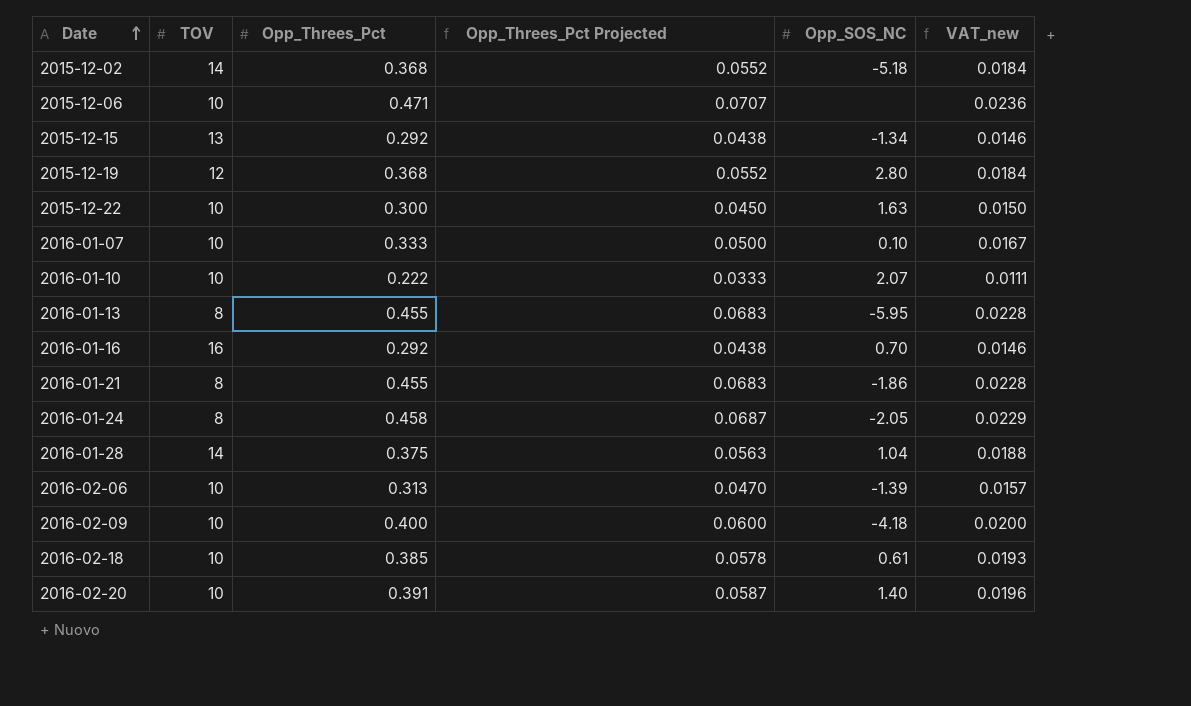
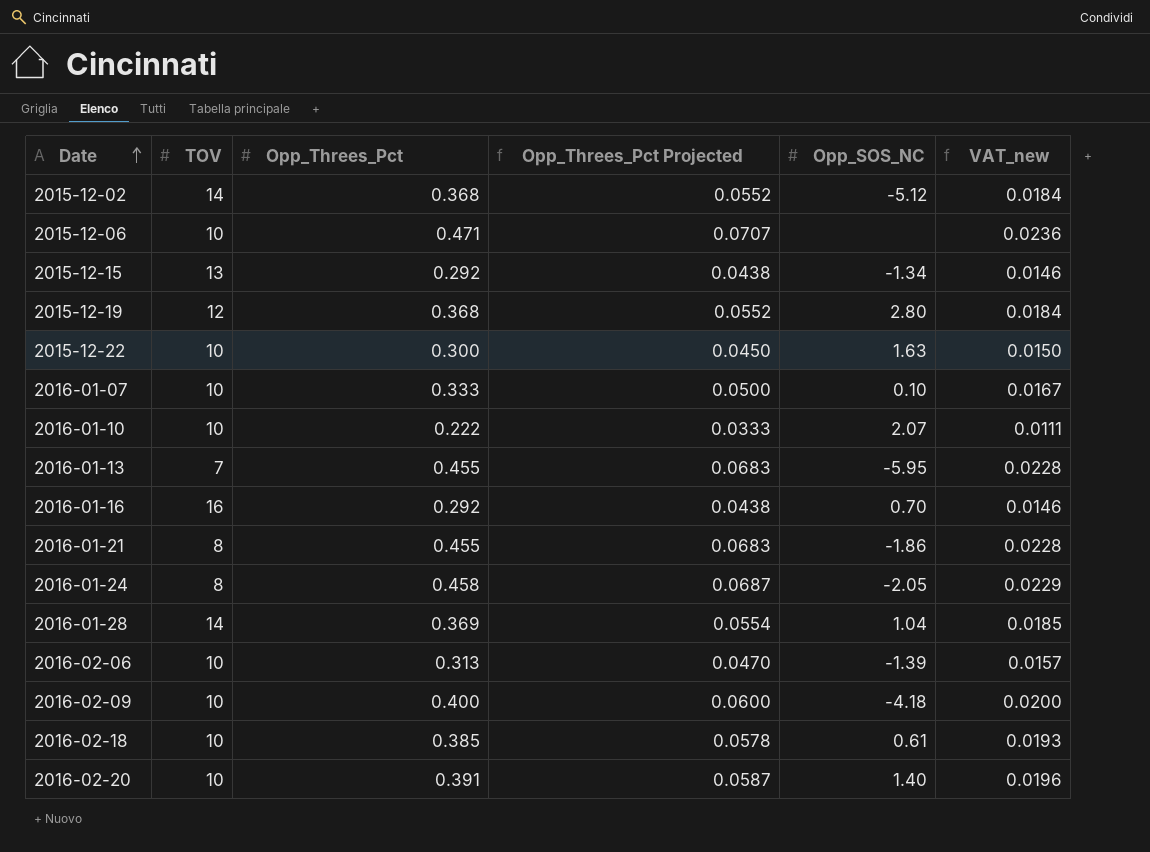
2015-12-02 | Opp_SOS_NC: -5.18 -> -5.12
2016-01-13 | TOV: 8 -> 7
2016-01-28 | Opp_Threes_Pct: 0.375 -> 0.369
2016-01-28 | Opp_Threes_Pct Projected: 0.0563 -> 0.0554
2016-01-28 | VAT_new: 0.0188 -> 0.0185

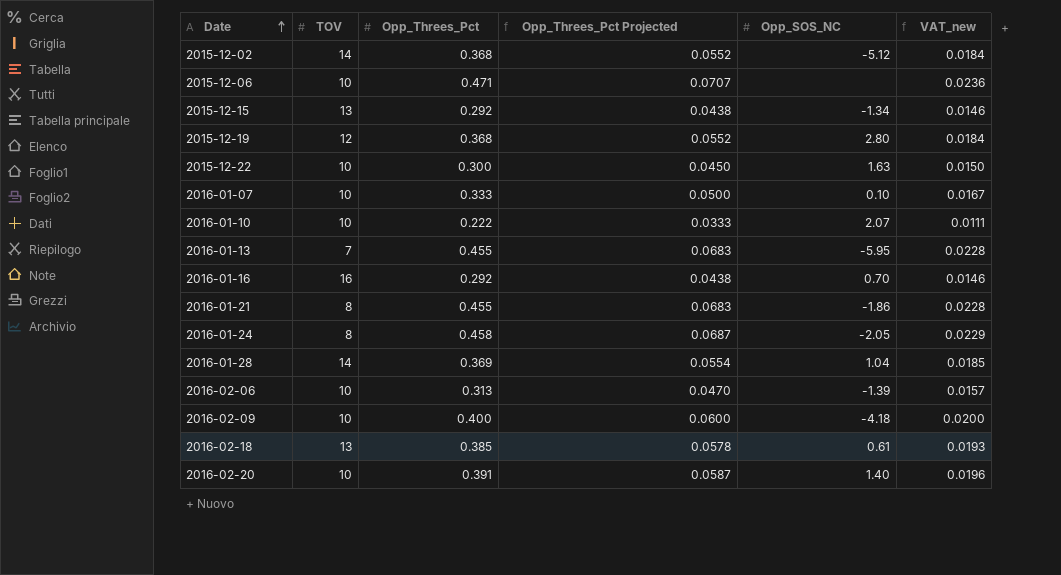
2016-02-18 | TOV: 10 -> 13

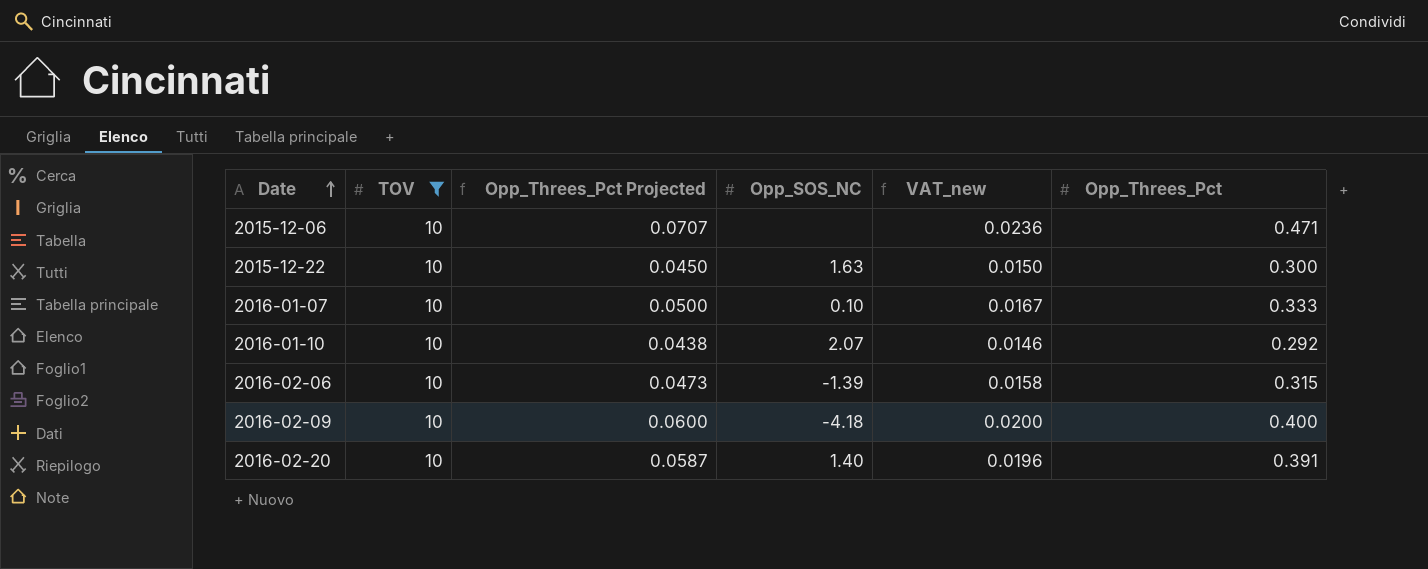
filter: none -> TOV = 10
column Opp_Threes_Pct | position: 3 -> 6
2016-01-10 | Opp_Threes_Pct Projected: 0.0333 -> 0.0438
2016-01-10 | VAT_new: 0.0111 -> 0.0146
2016-01-10 | Opp_Threes_Pct: 0.222 -> 0.292
2016-02-06 | Opp_Threes_Pct Projected: 0.0470 -> 0.0473
2016-02-06 | VAT_new: 0.0157 -> 0.0158
2016-02-06 | Opp_Threes_Pct: 0.313 -> 0.315

